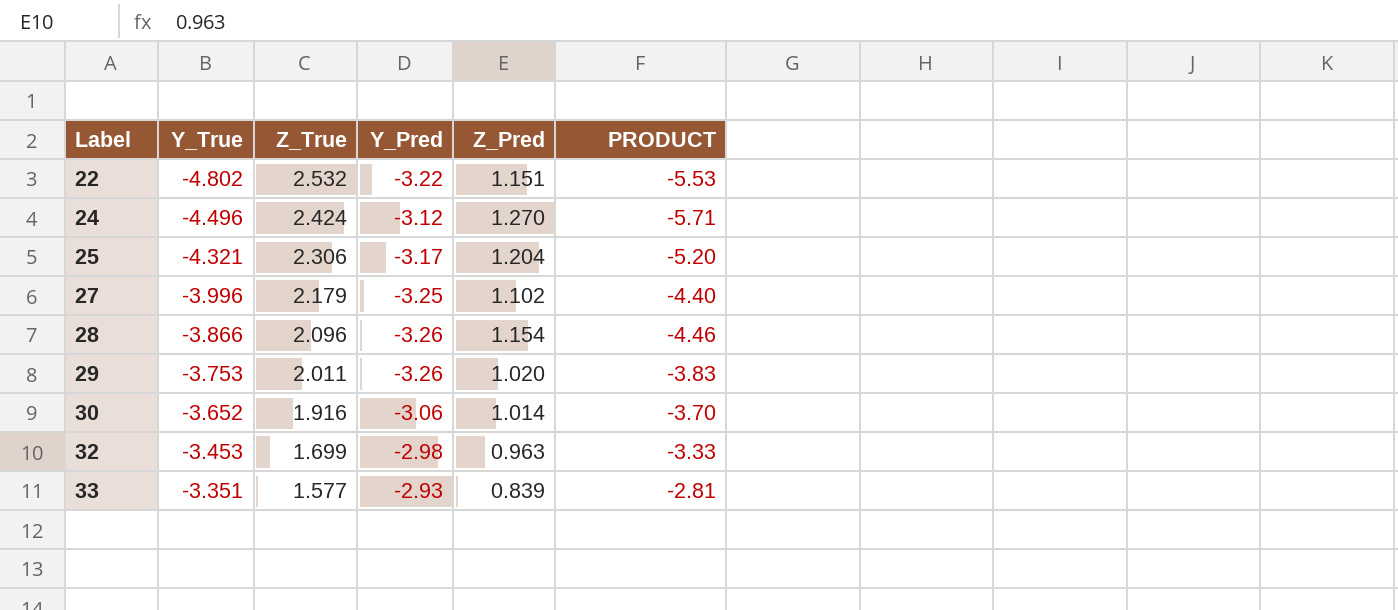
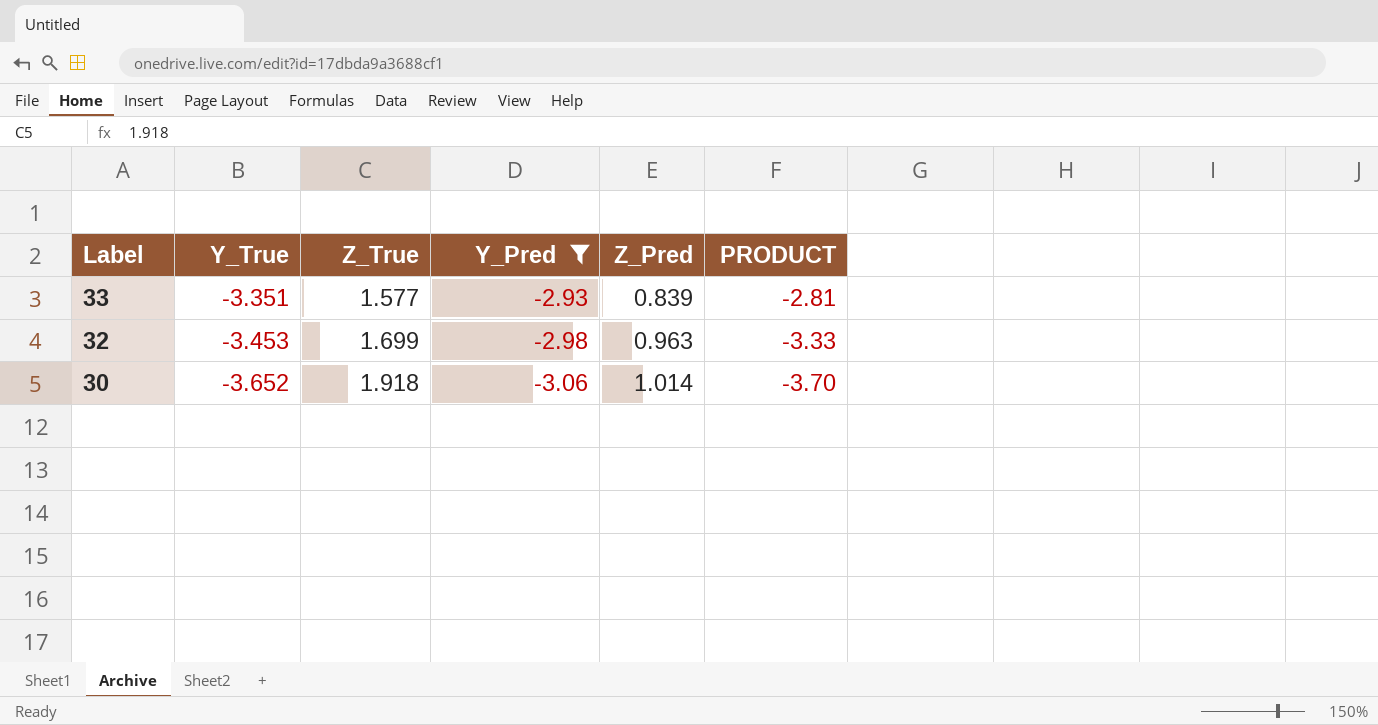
filter: none -> Y_Pred >= -3.06
row order: Label ascending -> Label descending
30 | Z_True: 1.916 -> 1.918

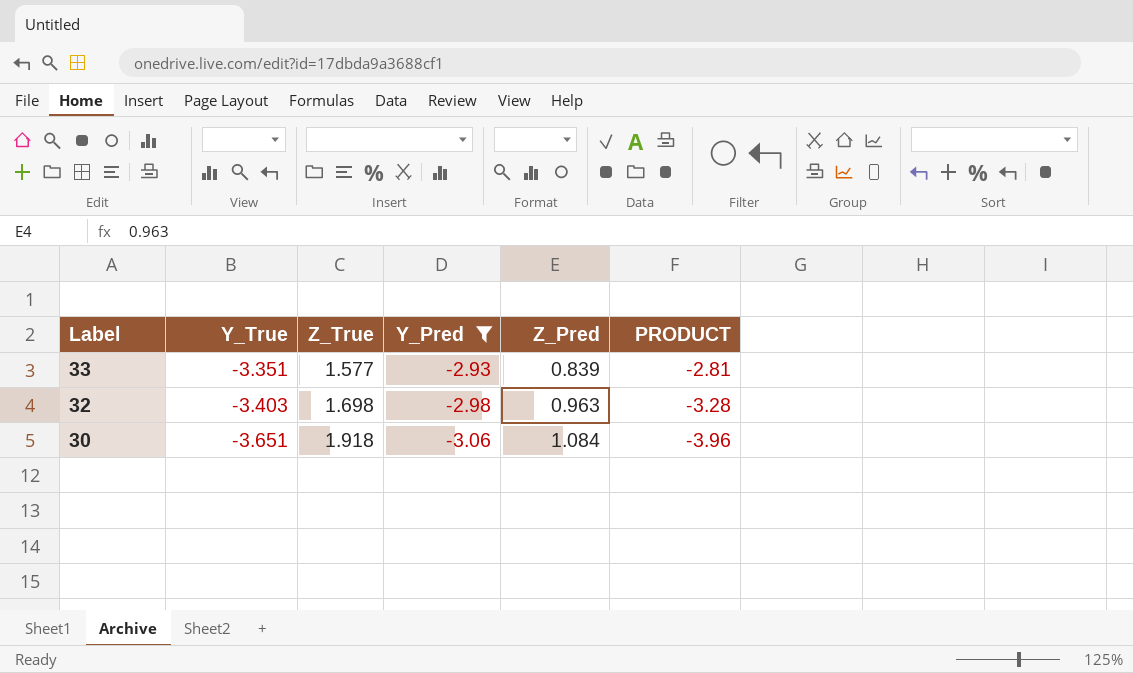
32 | Y_True: -3.453 -> -3.403
32 | Z_True: 1.699 -> 1.698
32 | PRODUCT: -3.33 -> -3.28
30 | Y_True: -3.652 -> -3.651
30 | Z_Pred: 1.014 -> 1.084
30 | PRODUCT: -3.70 -> -3.96

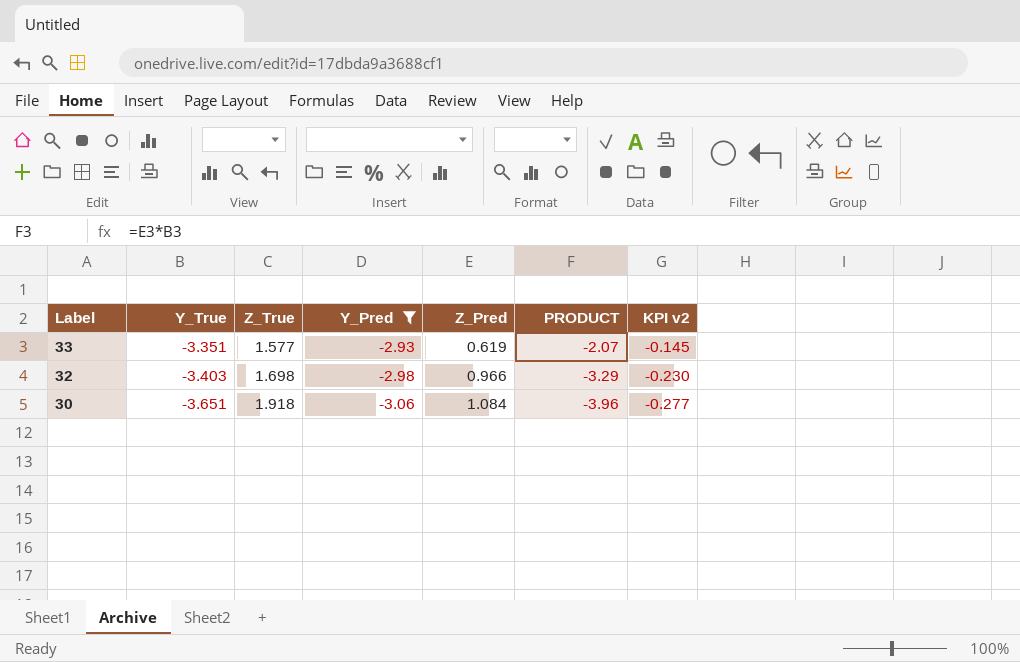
column KPI v2 | formula: none -> [PRODUCT] * 0.07
33 | Z_Pred: 0.839 -> 0.619
33 | PRODUCT: -2.81 -> -2.07
32 | Z_Pred: 0.963 -> 0.966
32 | PRODUCT: -3.28 -> -3.29

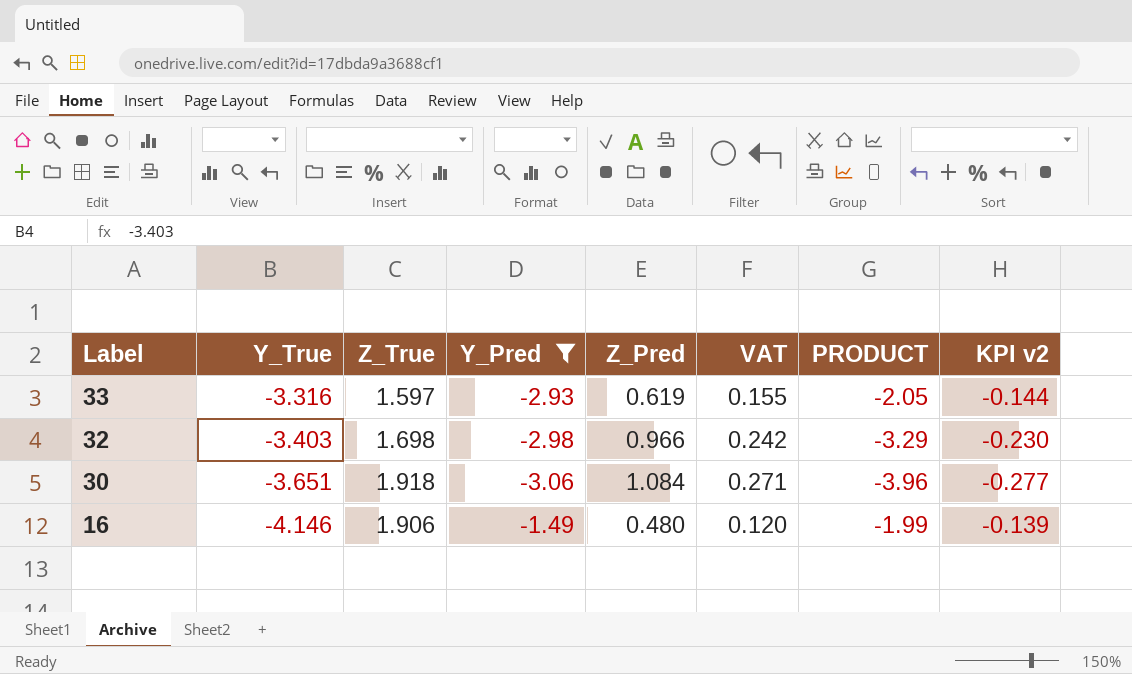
column VAT | formula: none -> [Z_Pred] * 0.25
33 | Y_True: -3.351 -> -3.316
33 | Z_True: 1.577 -> 1.597
33 | PRODUCT: -2.07 -> -2.05
33 | KPI v2: -0.145 -> -0.144
row 16: none -> -4.146 | 1.906 | -1.49 | 0.480 | 0.120 | -1.99 | -0.139

